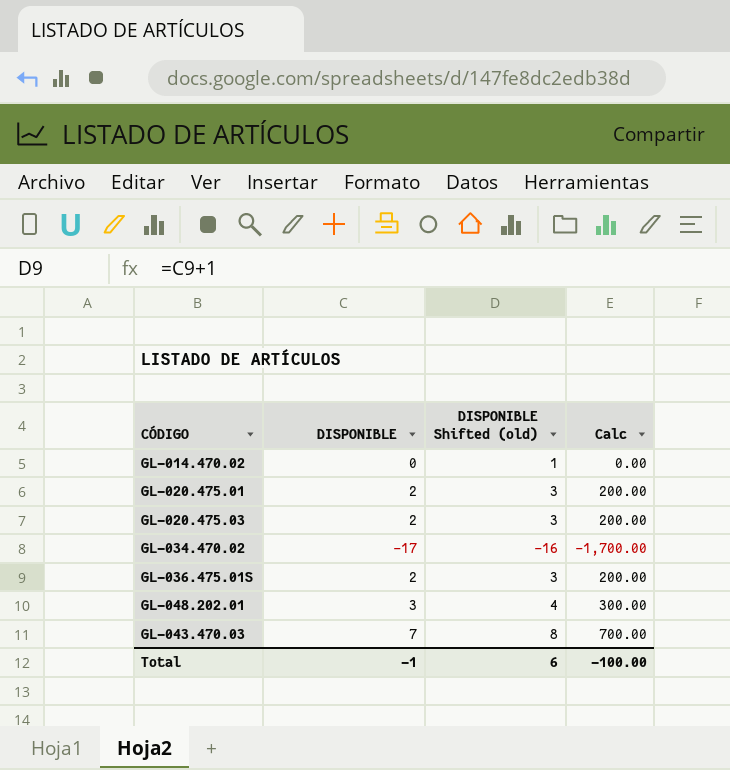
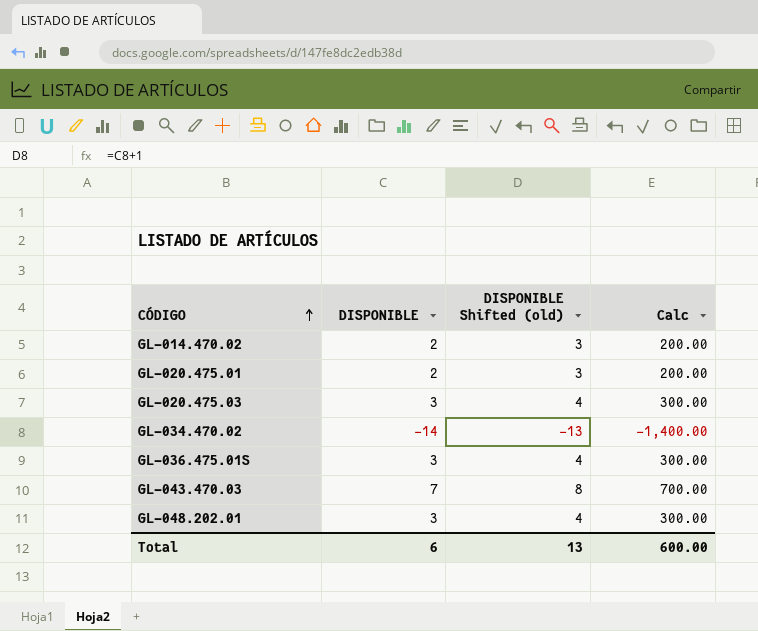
row order: none -> CÓDIGO ascending
GL-014.470.02 | DISPONIBLE: 0 -> 2
GL-014.470.02 | DISPONIBLE Shifted (old): 1 -> 3
GL-014.470.02 | Calc: 0.00 -> 200.00
GL-020.475.03 | DISPONIBLE: 2 -> 3
GL-020.475.03 | DISPONIBLE Shifted (old): 3 -> 4
GL-020.475.03 | Calc: 200.00 -> 300.00
GL-034.470.02 | DISPONIBLE: -17 -> -14
GL-034.470.02 | DISPONIBLE Shifted (old): -16 -> -13
GL-034.470.02 | Calc: -1,700.00 -> -1,400.00
GL-036.475.01S | DISPONIBLE: 2 -> 3
GL-036.475.01S | DISPONIBLE Shifted (old): 3 -> 4
GL-036.475.01S | Calc: 200.00 -> 300.00
Total | DISPONIBLE: -1 -> 6
Total | DISPONIBLE Shifted (old): 6 -> 13
Total | Calc: -100.00 -> 600.00

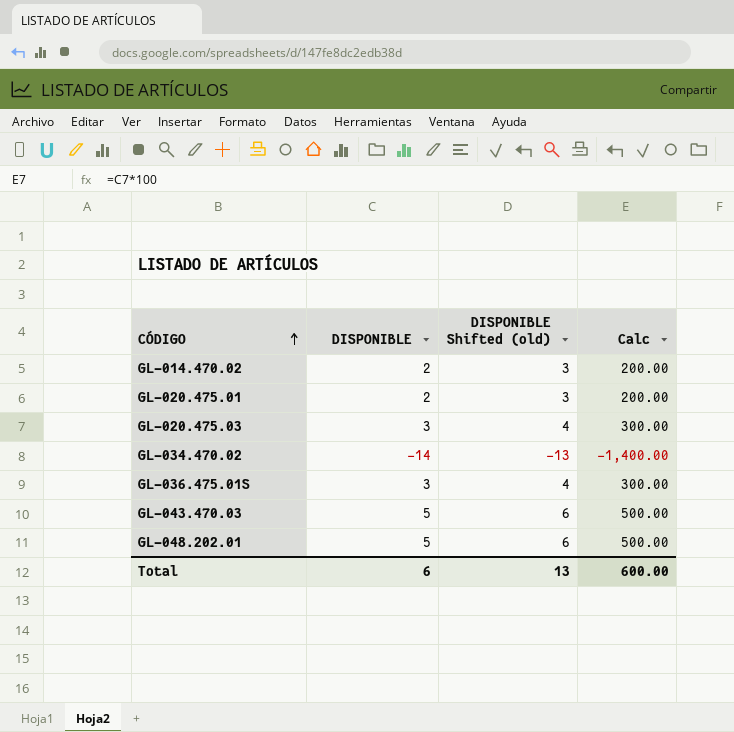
GL-043.470.03 | DISPONIBLE: 7 -> 5
GL-043.470.03 | DISPONIBLE Shifted (old): 8 -> 6
GL-043.470.03 | Calc: 700.00 -> 500.00
GL-048.202.01 | DISPONIBLE: 3 -> 5
GL-048.202.01 | DISPONIBLE Shifted (old): 4 -> 6
GL-048.202.01 | Calc: 300.00 -> 500.00

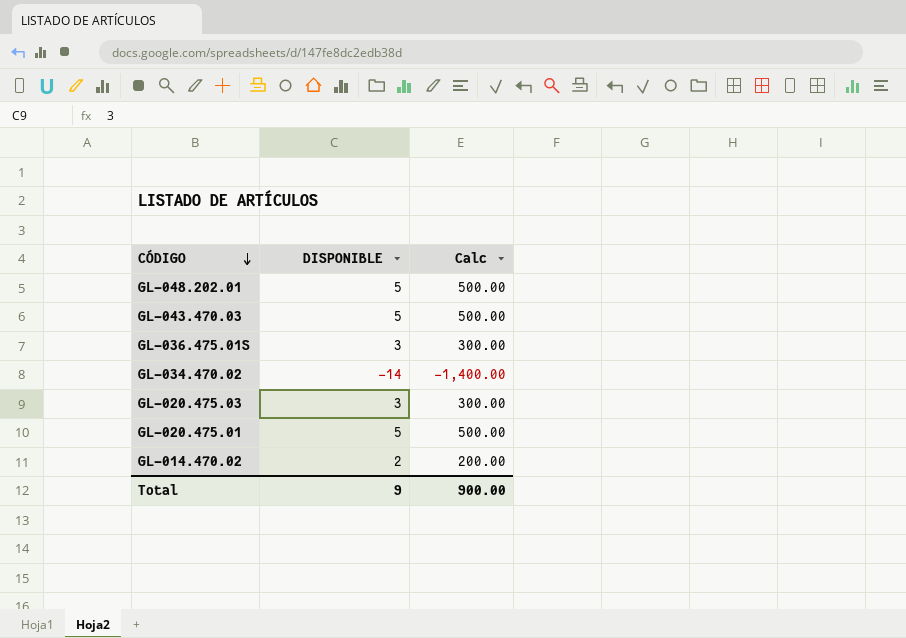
row order: CÓDIGO ascending -> CÓDIGO descending
column DISPONIBLE Shifted (old) | formula: [DISPONIBLE] + 1 -> none
GL-020.475.01 | DISPONIBLE: 2 -> 5
GL-020.475.01 | Calc: 200.00 -> 500.00
Total | DISPONIBLE: 6 -> 9
Total | Calc: 600.00 -> 900.00

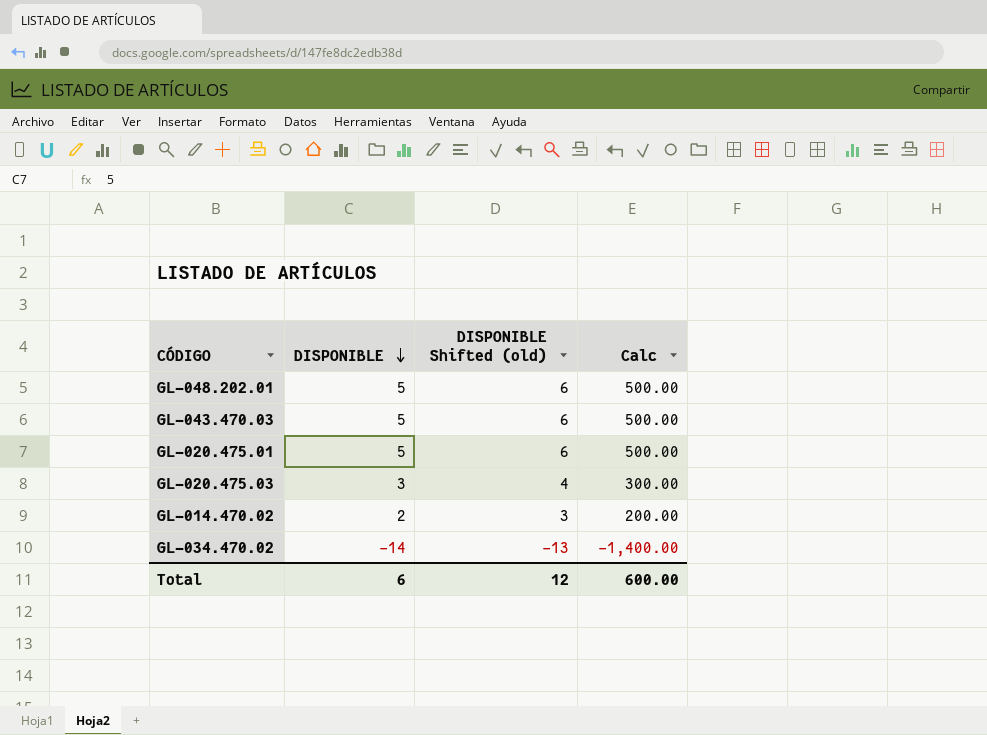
row order: CÓDIGO descending -> DISPONIBLE descending
column DISPONIBLE Shifted (old) | formula: none -> [DISPONIBLE] + 1
row GL-036.475.01S: 3 | 300.00 -> none
Total | DISPONIBLE: 9 -> 6
Total | Calc: 900.00 -> 600.00

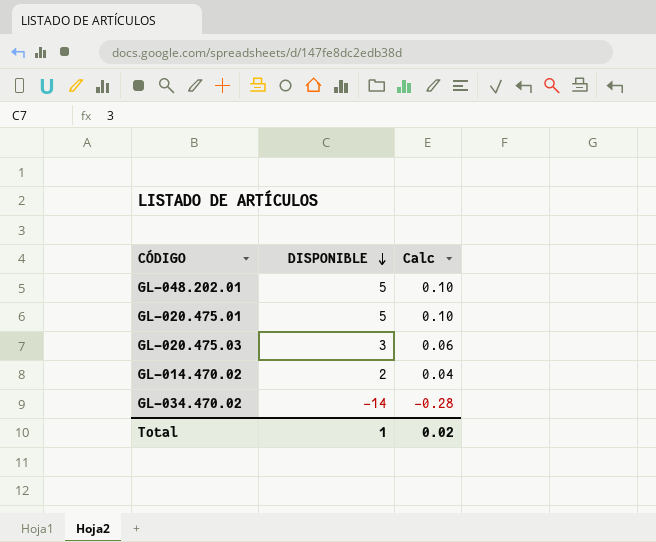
column DISPONIBLE Shifted (old) | formula: [DISPONIBLE] + 1 -> none
column Calc | formula: [DISPONIBLE] * 100 -> [DISPONIBLE] * 0.02
row GL-043.470.03: 5 | 6 | 500.00 -> none
Total | DISPONIBLE: 6 -> 1
Total | Calc: 600.00 -> 0.02

